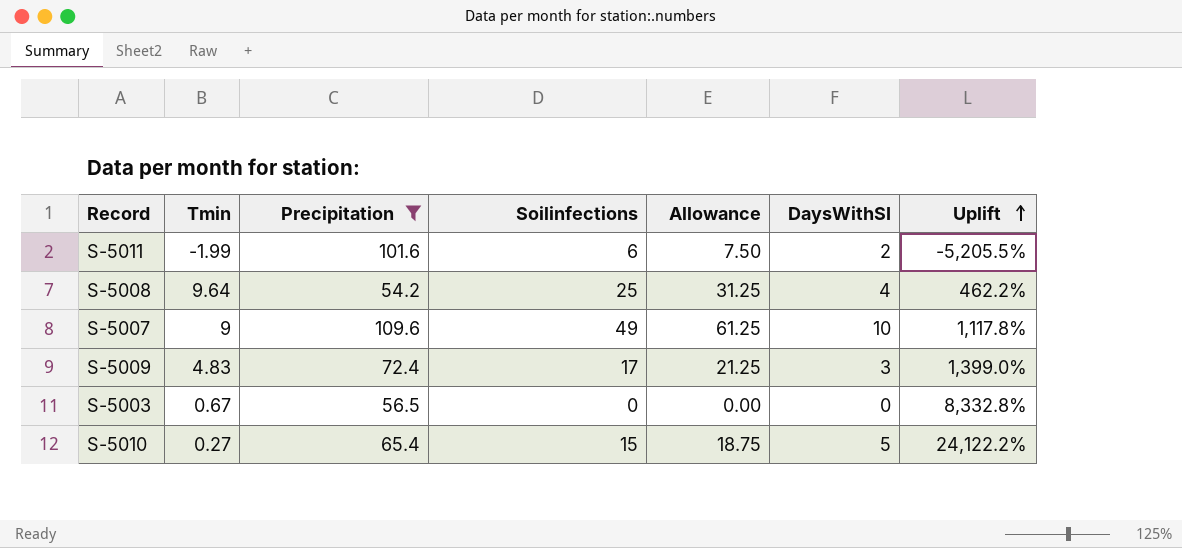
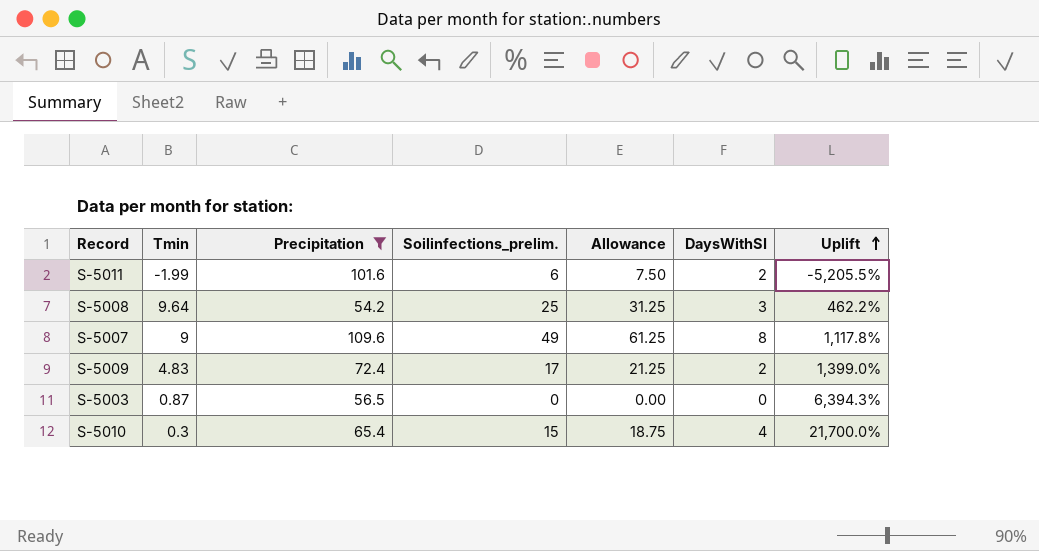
column name: Soilinfections -> Soilinfections_prelim.
S-5008 | DaysWithSI: 4 -> 3
S-5007 | DaysWithSI: 10 -> 8
S-5009 | DaysWithSI: 3 -> 2
S-5003 | Tmin: 0.67 -> 0.87
S-5003 | Uplift: 8,332.8% -> 6,394.3%
S-5010 | Tmin: 0.27 -> 0.3
S-5010 | DaysWithSI: 5 -> 4
S-5010 | Uplift: 24,122.2% -> 21,700.0%

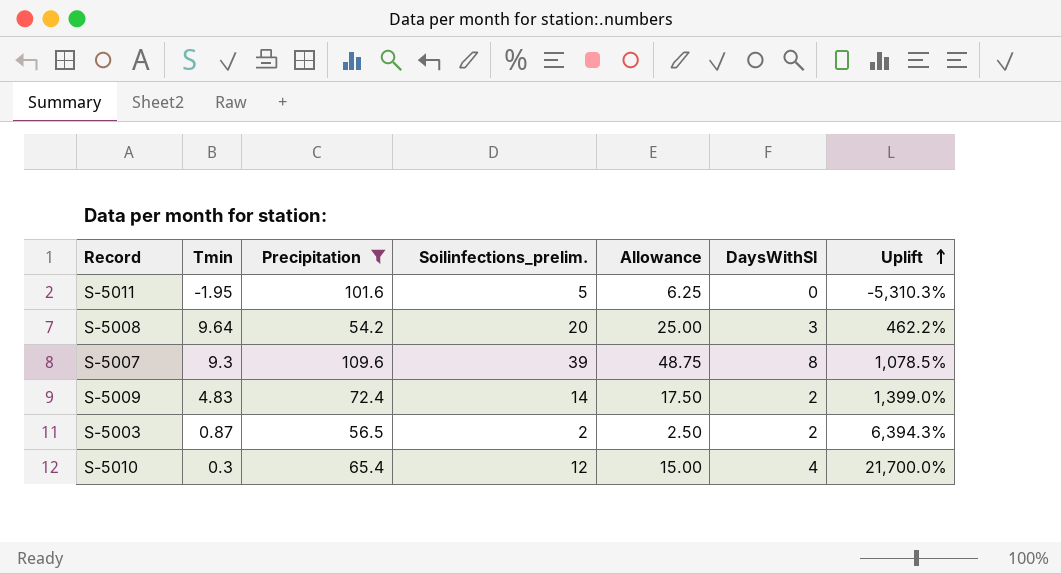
S-5011 | Tmin: -1.99 -> -1.95
S-5011 | Soilinfections_prelim.: 6 -> 5
S-5011 | Allowance: 7.50 -> 6.25
S-5011 | DaysWithSI: 2 -> 0
S-5011 | Uplift: -5,205.5% -> -5,310.3%
S-5008 | Soilinfections_prelim.: 25 -> 20
S-5008 | Allowance: 31.25 -> 25.00
S-5007 | Tmin: 9 -> 9.3
S-5007 | Soilinfections_prelim.: 49 -> 39
S-5007 | Allowance: 61.25 -> 48.75
S-5007 | Uplift: 1,117.8% -> 1,078.5%
S-5009 | Soilinfections_prelim.: 17 -> 14
S-5009 | Allowance: 21.25 -> 17.50
S-5003 | Soilinfections_prelim.: 0 -> 2
S-5003 | Allowance: 0.00 -> 2.50
S-5003 | DaysWithSI: 0 -> 2
S-5010 | Soilinfections_prelim.: 15 -> 12
S-5010 | Allowance: 18.75 -> 15.00

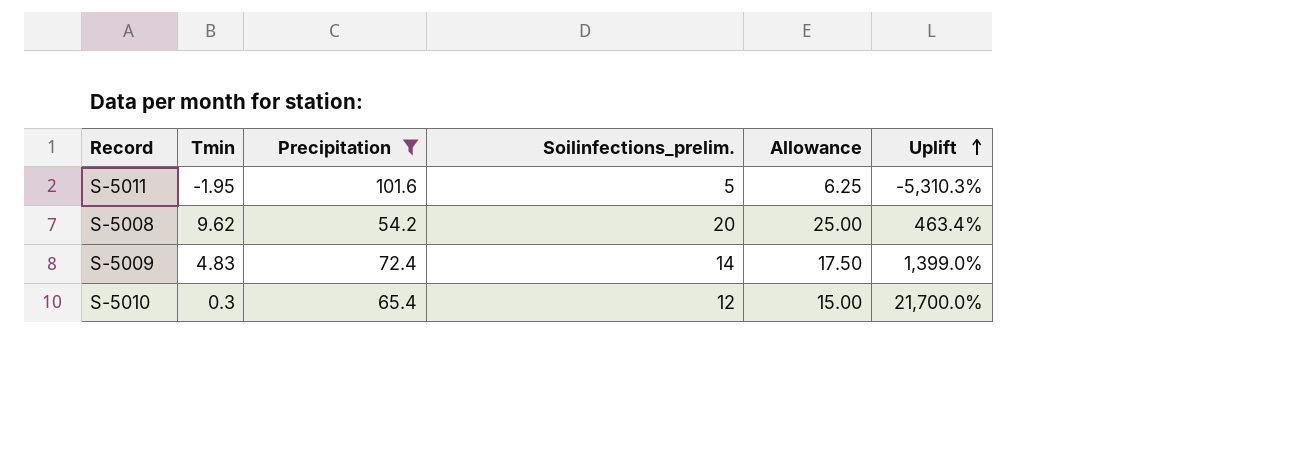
column DaysWithSI | position: 6 -> none
row S-5007: 9.3 | 109.6 | 39 | 48.75 | 8 | 1,078.5% -> none
row S-5003: 0.87 | 56.5 | 2 | 2.50 | 2 | 6,394.3% -> none
S-5008 | Tmin: 9.64 -> 9.62
S-5008 | Uplift: 462.2% -> 463.4%

